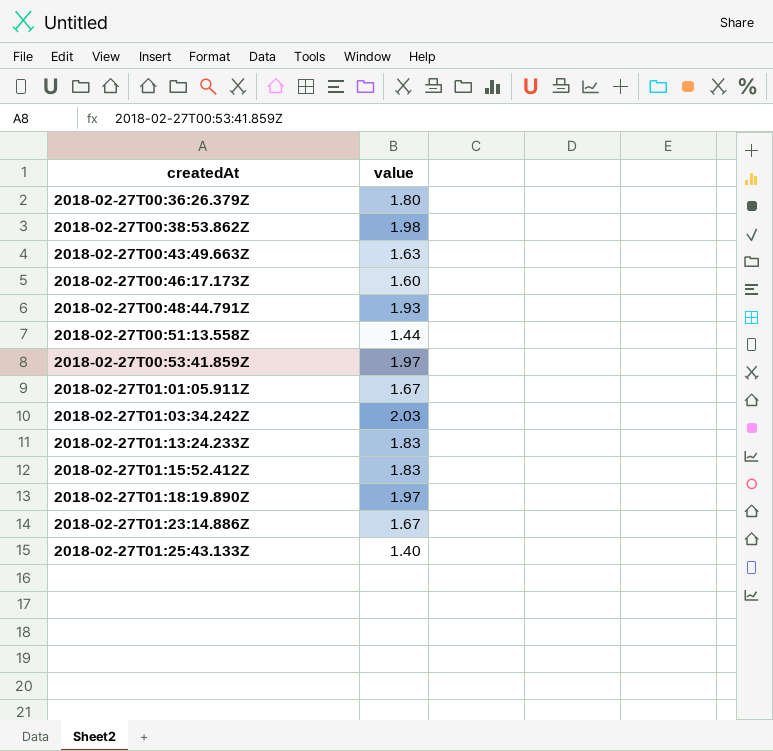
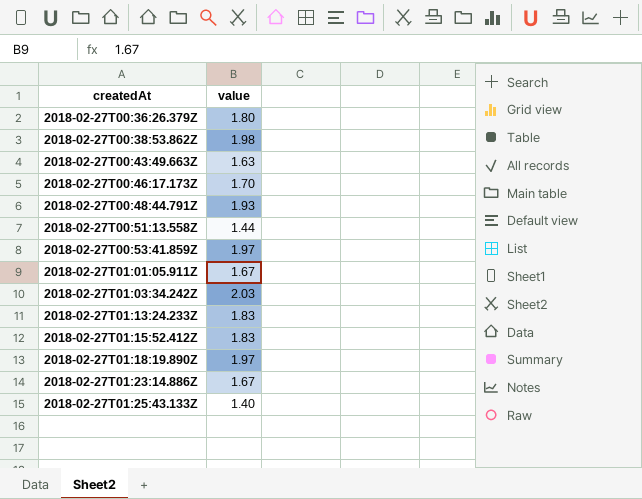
2018-02-27T00:46:17.173Z | value: 1.60 -> 1.70

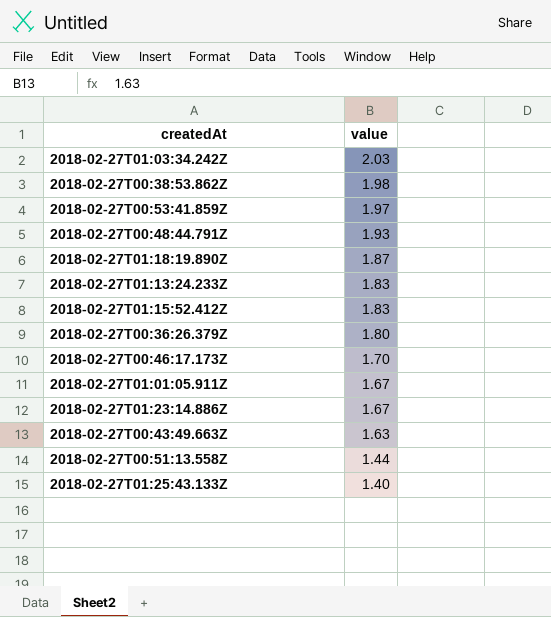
row order: createdAt ascending -> value descending
2018-02-27T01:18:19.890Z | value: 1.97 -> 1.87

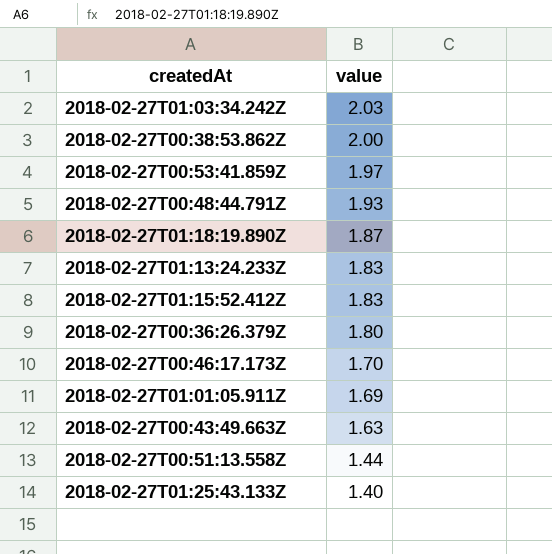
row 2018-02-27T01:23:14.886Z: 1.67 -> none
2018-02-27T00:38:53.862Z | value: 1.98 -> 2.00
2018-02-27T01:01:05.911Z | value: 1.67 -> 1.69

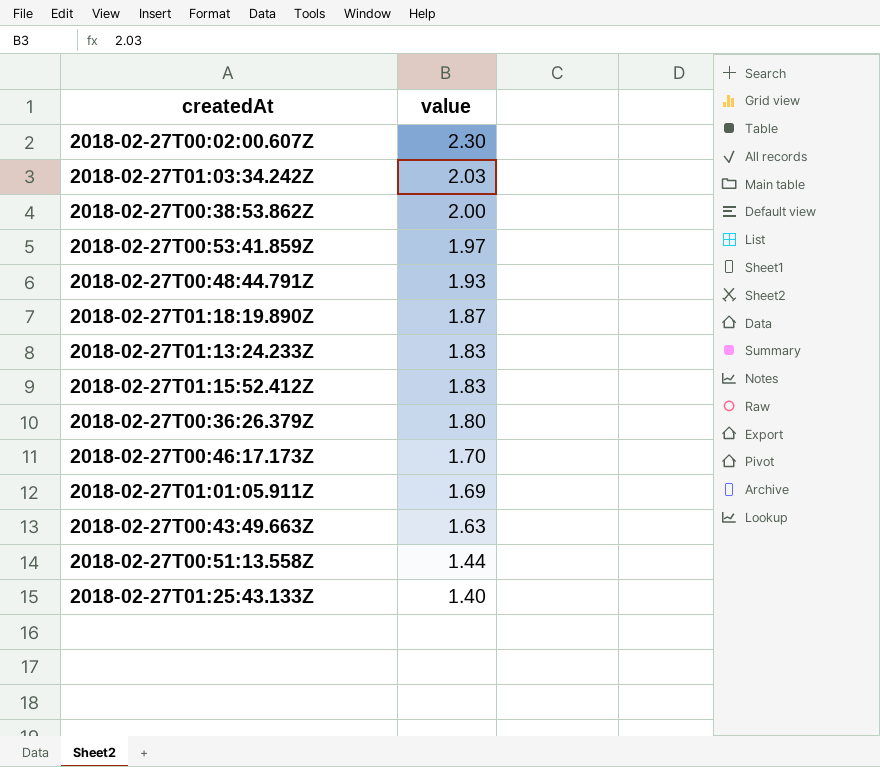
row 2018-02-27T00:02:00.607Z: none -> 2.30

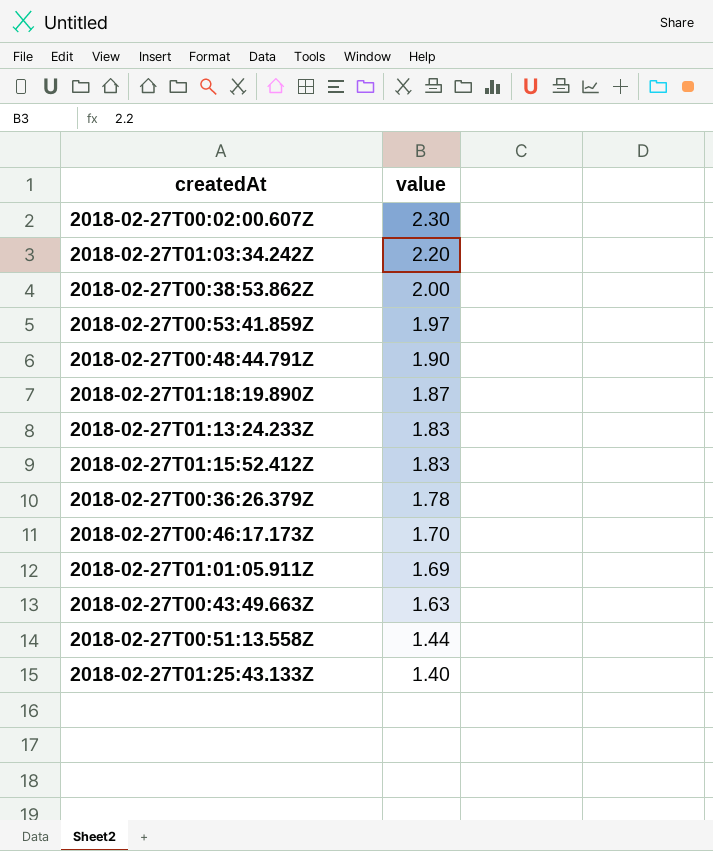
2018-02-27T01:03:34.242Z | value: 2.03 -> 2.20
2018-02-27T00:48:44.791Z | value: 1.93 -> 1.90
2018-02-27T00:36:26.379Z | value: 1.80 -> 1.78

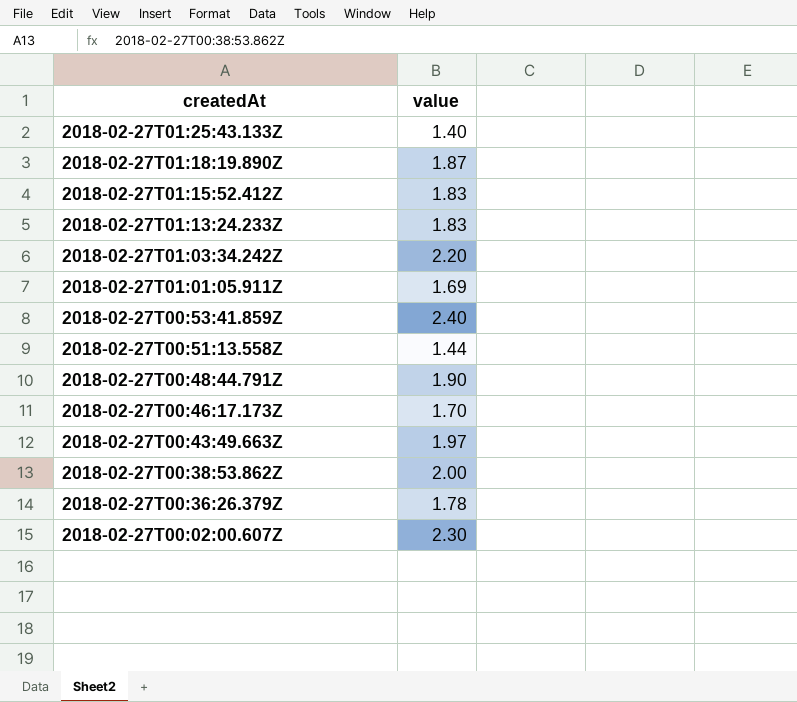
row order: value descending -> createdAt descending
2018-02-27T00:53:41.859Z | value: 1.97 -> 2.40
2018-02-27T00:43:49.663Z | value: 1.63 -> 1.97

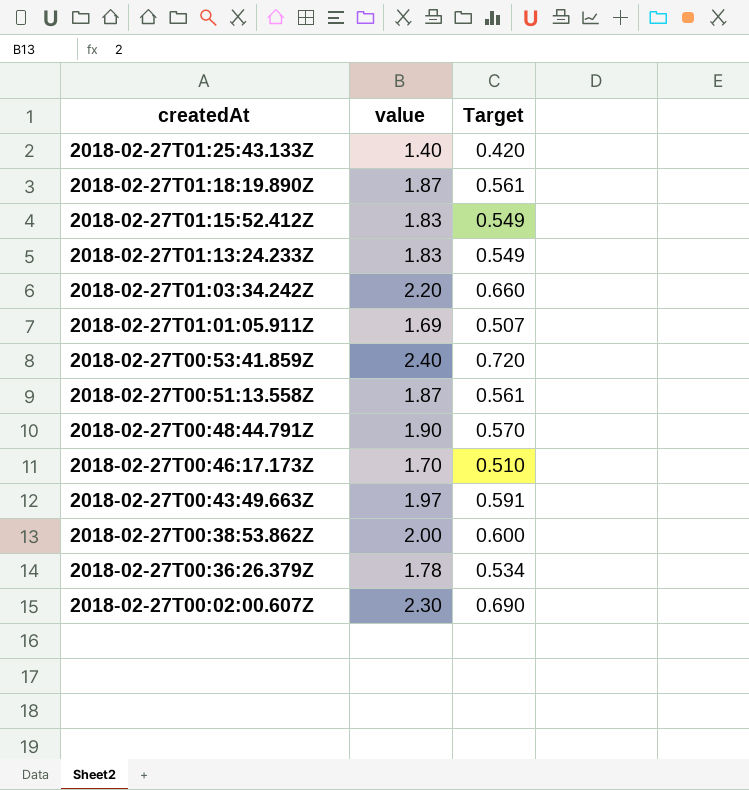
column Target | formula: none -> [value] * 0.3
2018-02-27T00:51:13.558Z | value: 1.44 -> 1.87

